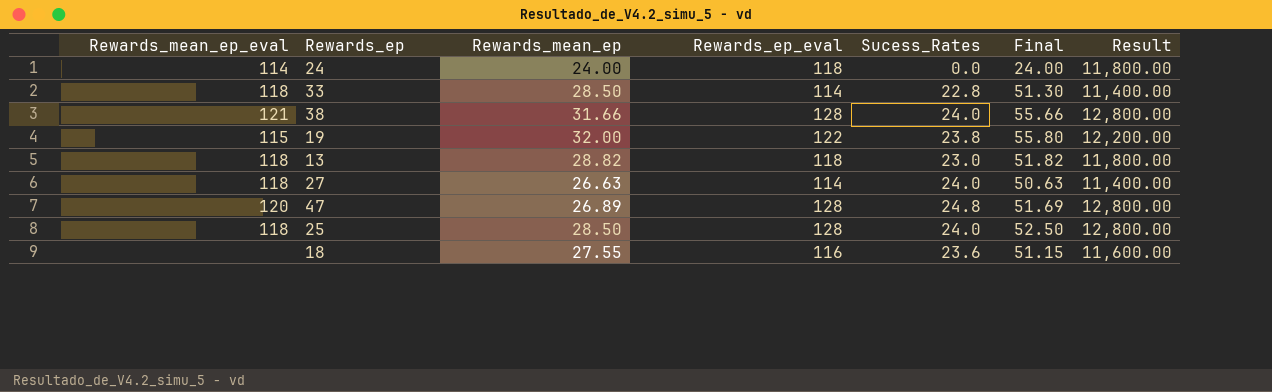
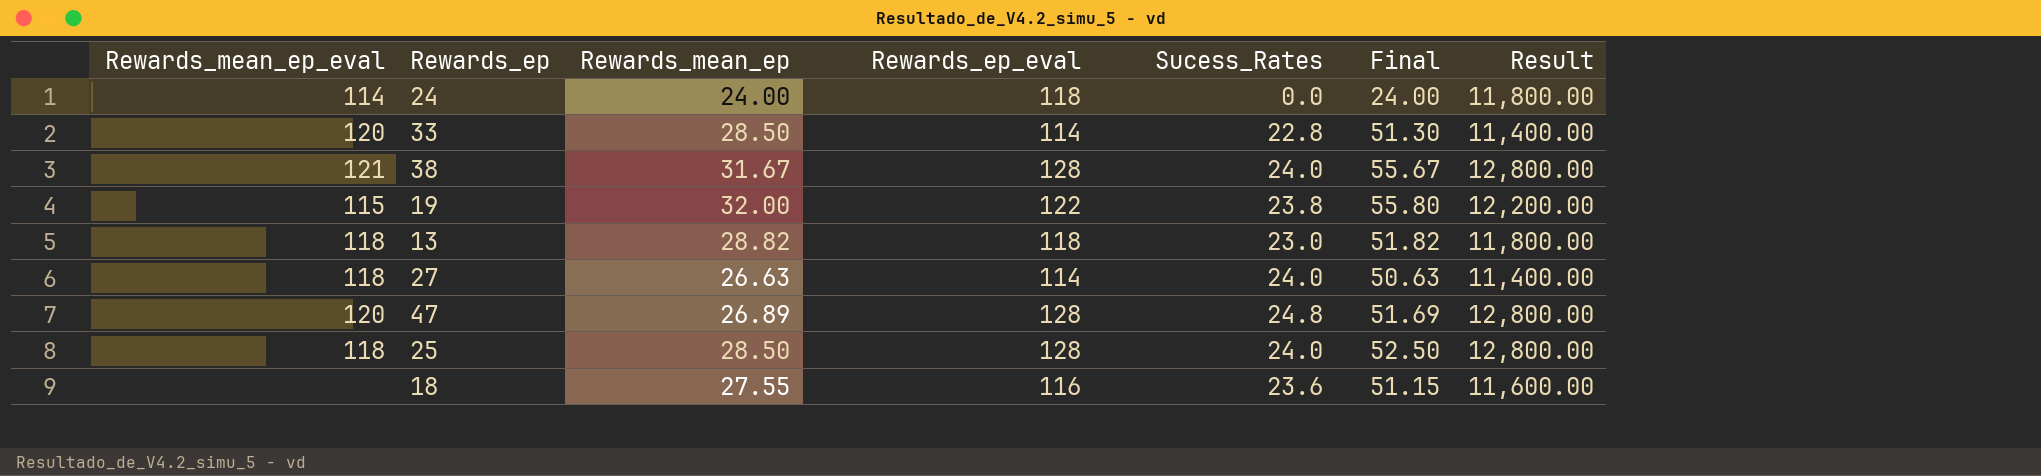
33 | Rewards_mean_ep_eval: 118 -> 120
38 | Rewards_mean_ep: 31.66 -> 31.67
38 | Final: 55.66 -> 55.67

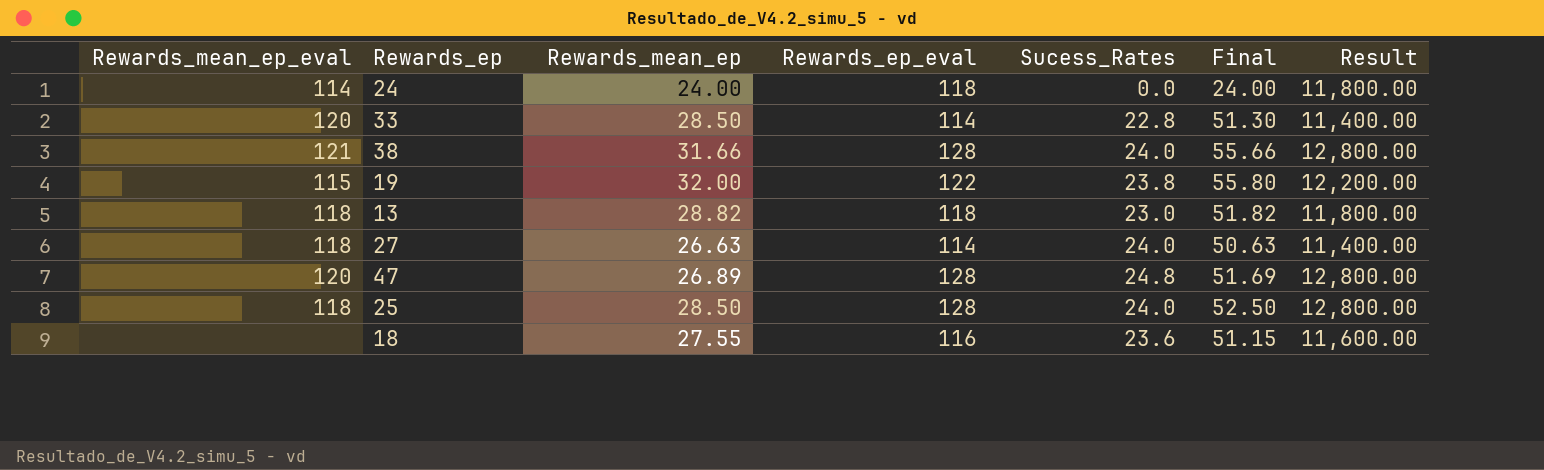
38 | Rewards_mean_ep: 31.67 -> 31.66
38 | Final: 55.67 -> 55.66

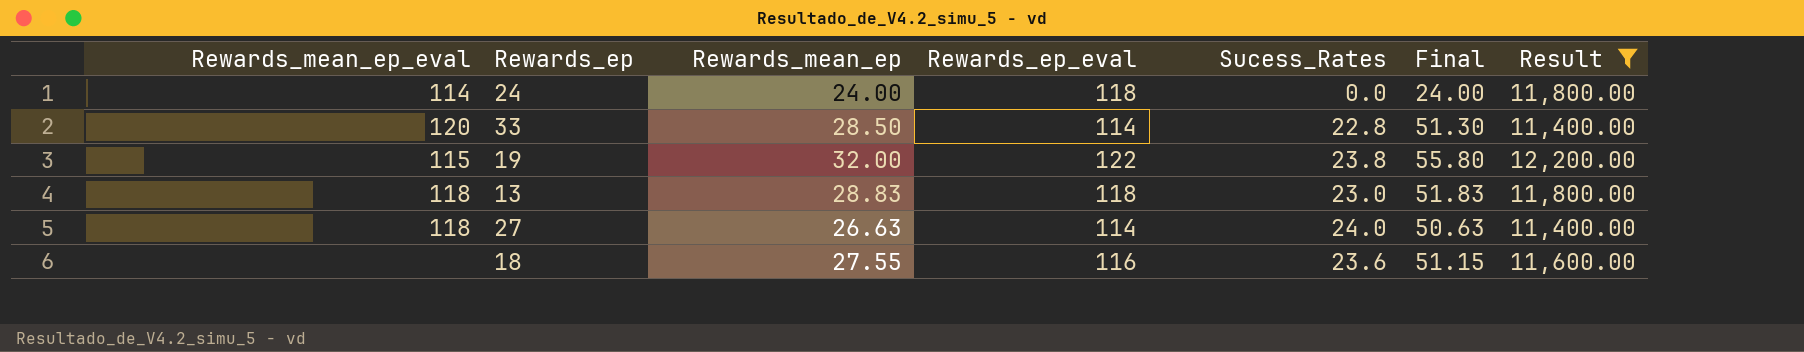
filter: none -> Result != 12,800.00
13 | Rewards_mean_ep: 28.82 -> 28.83
13 | Final: 51.82 -> 51.83

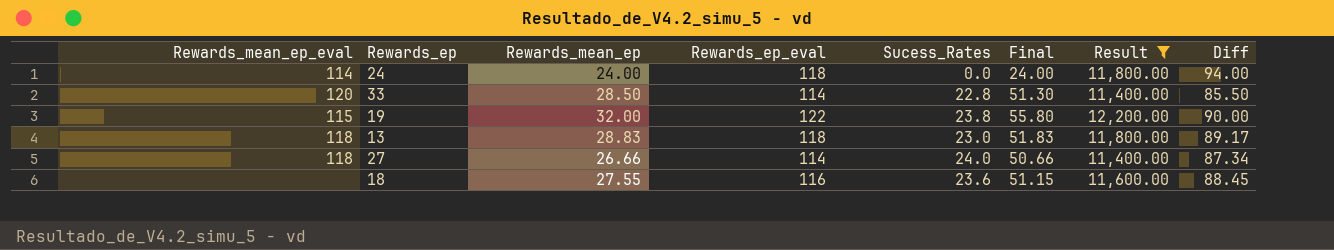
column Diff | formula: none -> [Rewards_ep_eval] - [Rewards_mean_ep]
27 | Rewards_mean_ep: 26.63 -> 26.66
27 | Final: 50.63 -> 50.66

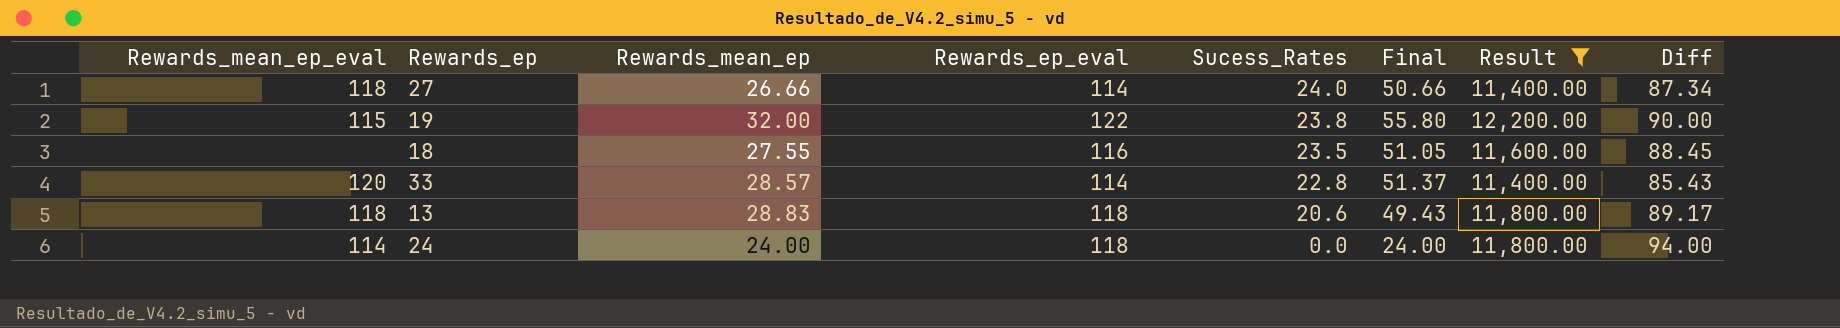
row order: none -> Sucess_Rates descending
18 | Sucess_Rates: 23.6 -> 23.5
18 | Final: 51.15 -> 51.05
33 | Rewards_mean_ep: 28.50 -> 28.57
33 | Final: 51.30 -> 51.37
33 | Diff: 85.50 -> 85.43
13 | Sucess_Rates: 23.0 -> 20.6
13 | Final: 51.83 -> 49.43

